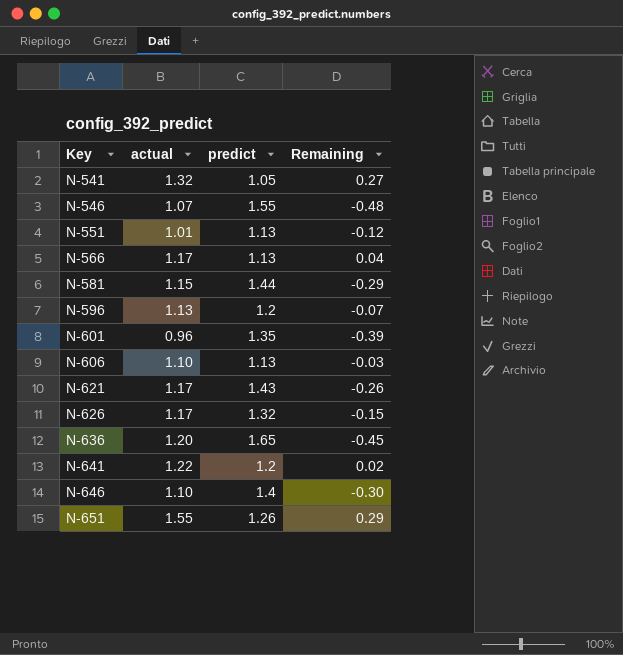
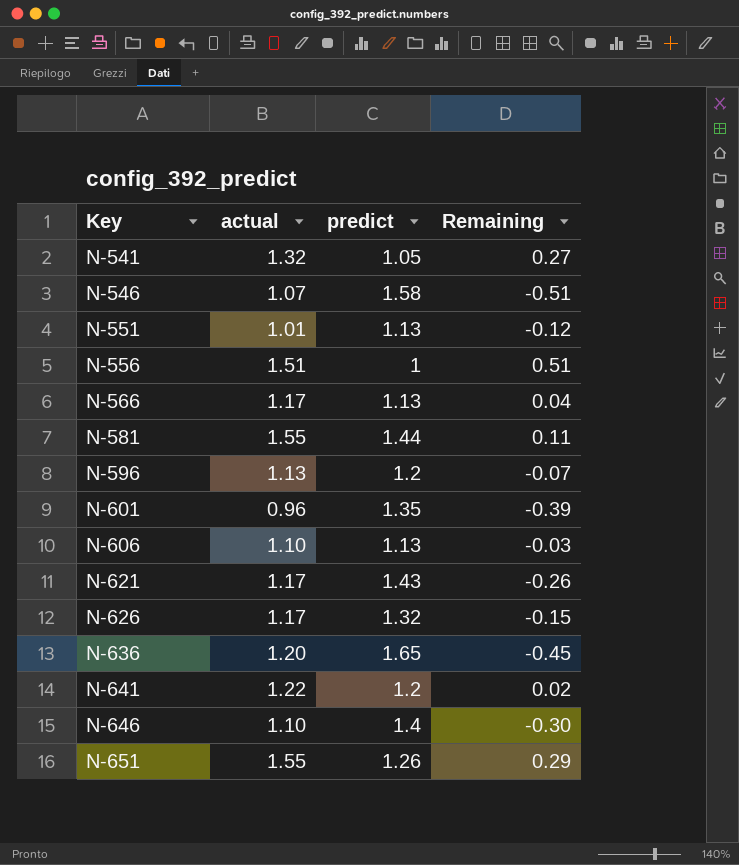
N-546 | predict: 1.55 -> 1.58
N-546 | Remaining: -0.48 -> -0.51
row N-556: none -> 1.51 | 1 | 0.51
N-581 | actual: 1.15 -> 1.55
N-581 | Remaining: -0.29 -> 0.11

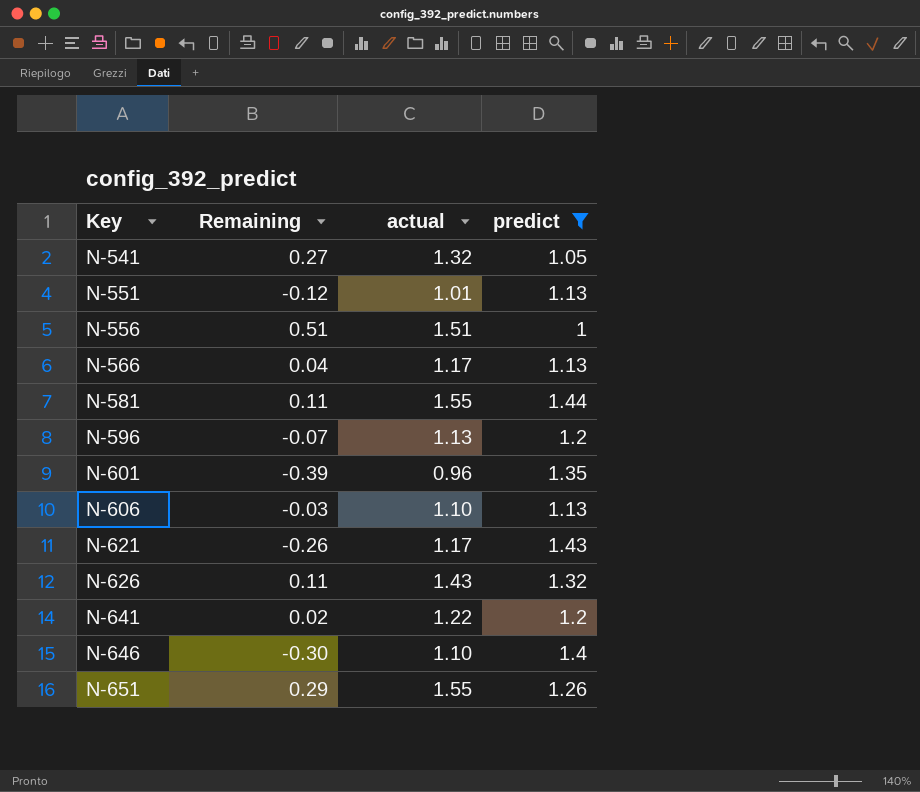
filter: none -> predict <= 1.44
column Remaining | position: 4 -> 2
N-626 | Remaining: -0.15 -> 0.11
N-626 | actual: 1.17 -> 1.43

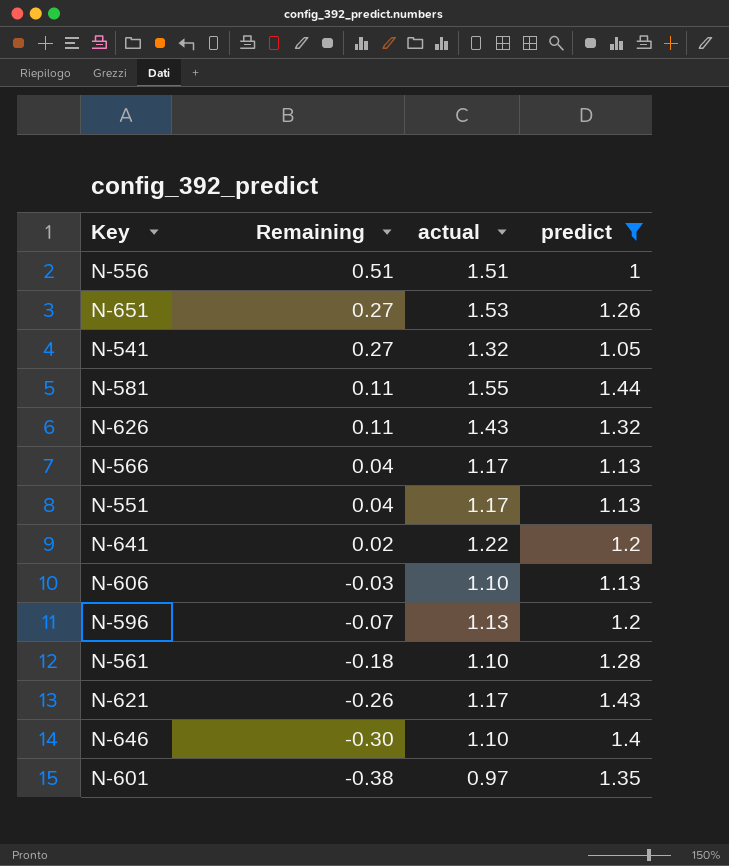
row order: Key ascending -> Remaining descending
N-651 | Remaining: 0.29 -> 0.27
N-651 | actual: 1.55 -> 1.53
N-551 | Remaining: -0.12 -> 0.04
N-551 | actual: 1.01 -> 1.17
row N-561: none -> -0.18 | 1.10 | 1.28
N-601 | Remaining: -0.39 -> -0.38
N-601 | actual: 0.96 -> 0.97

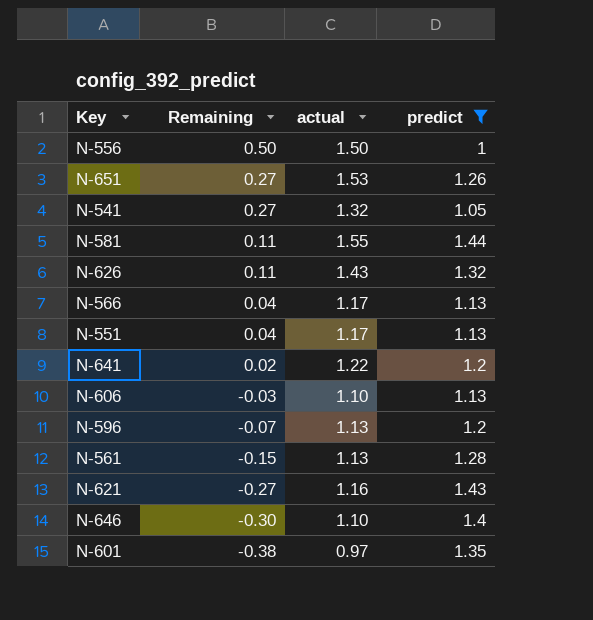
N-556 | Remaining: 0.51 -> 0.50
N-556 | actual: 1.51 -> 1.50
N-561 | Remaining: -0.18 -> -0.15
N-561 | actual: 1.10 -> 1.13
N-621 | Remaining: -0.26 -> -0.27
N-621 | actual: 1.17 -> 1.16

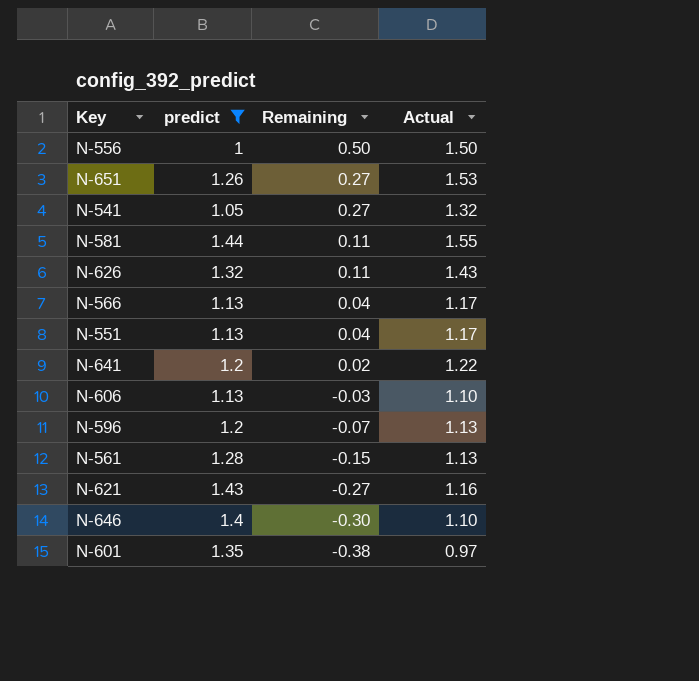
column predict | position: 4 -> 2
column name: actual -> Actual

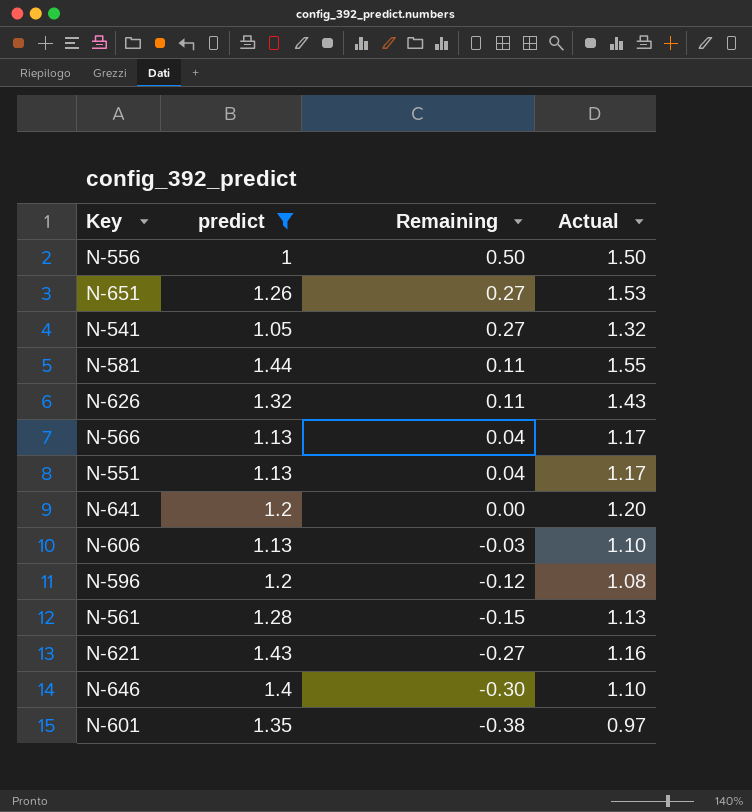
N-641 | Remaining: 0.02 -> 0.00
N-641 | Actual: 1.22 -> 1.20
N-596 | Remaining: -0.07 -> -0.12
N-596 | Actual: 1.13 -> 1.08

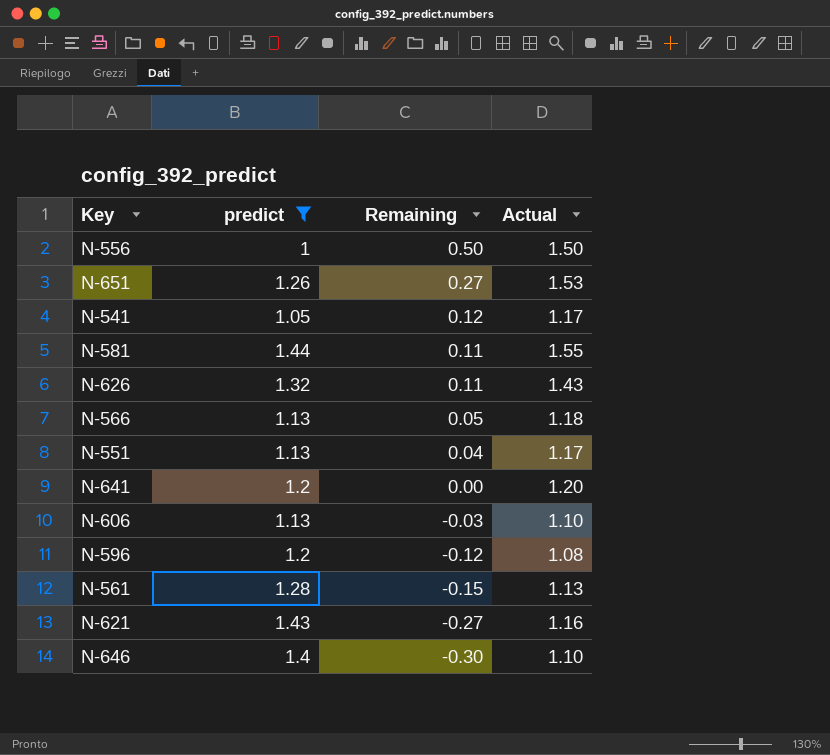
row N-601: 1.35 | -0.38 | 0.97 -> none
N-541 | Remaining: 0.27 -> 0.12
N-541 | Actual: 1.32 -> 1.17
N-566 | Remaining: 0.04 -> 0.05
N-566 | Actual: 1.17 -> 1.18

